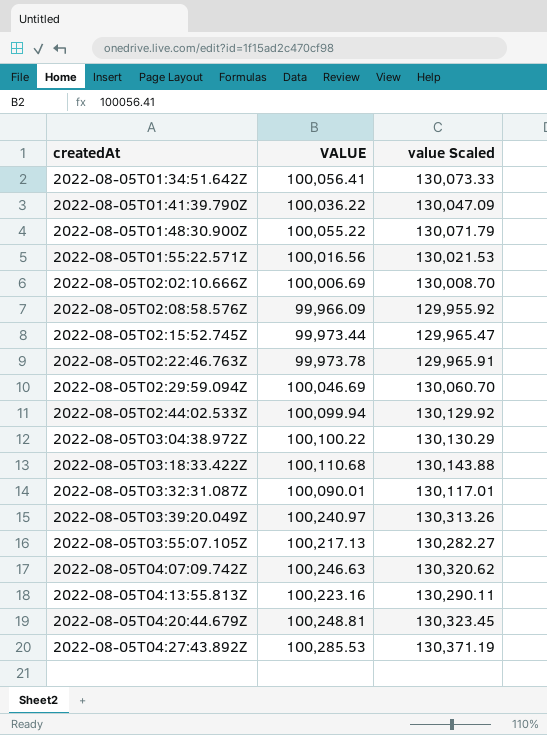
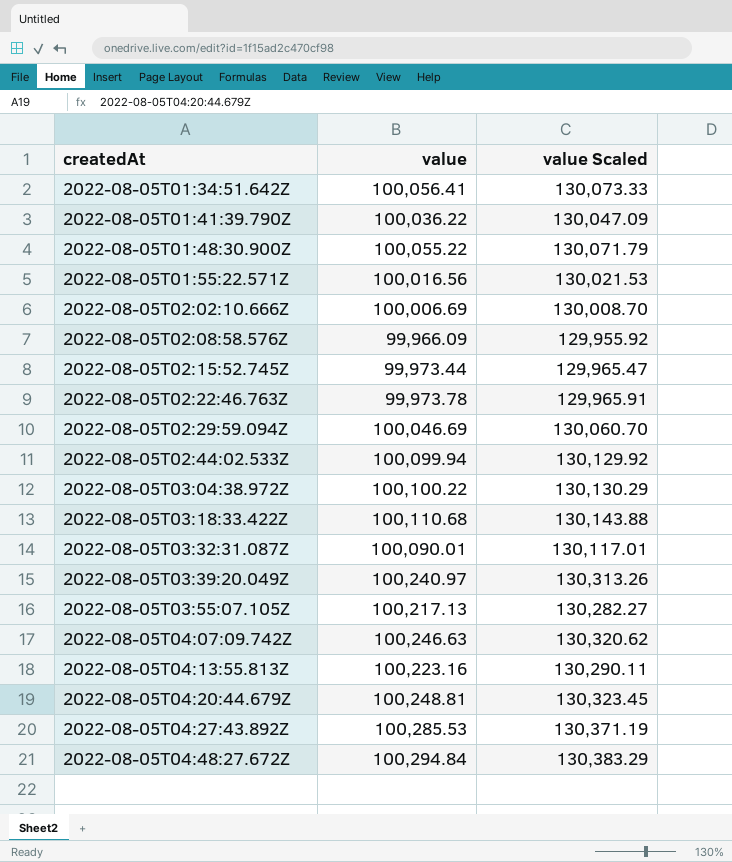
column name: VALUE -> value
row 2022-08-05T04:48:27.672Z: none -> 100,294.84 | 130,383.29

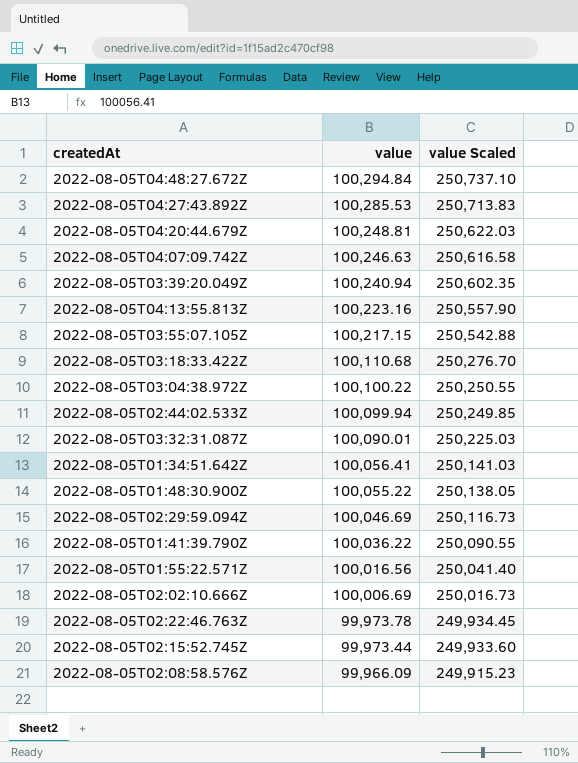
row order: createdAt ascending -> value descending
column value Scaled | formula: [value] * 1.3 -> [value] * 2.5
2022-08-05T03:39:20.049Z | value: 100,240.97 -> 100,240.94
2022-08-05T03:55:07.105Z | value: 100,217.13 -> 100,217.15

